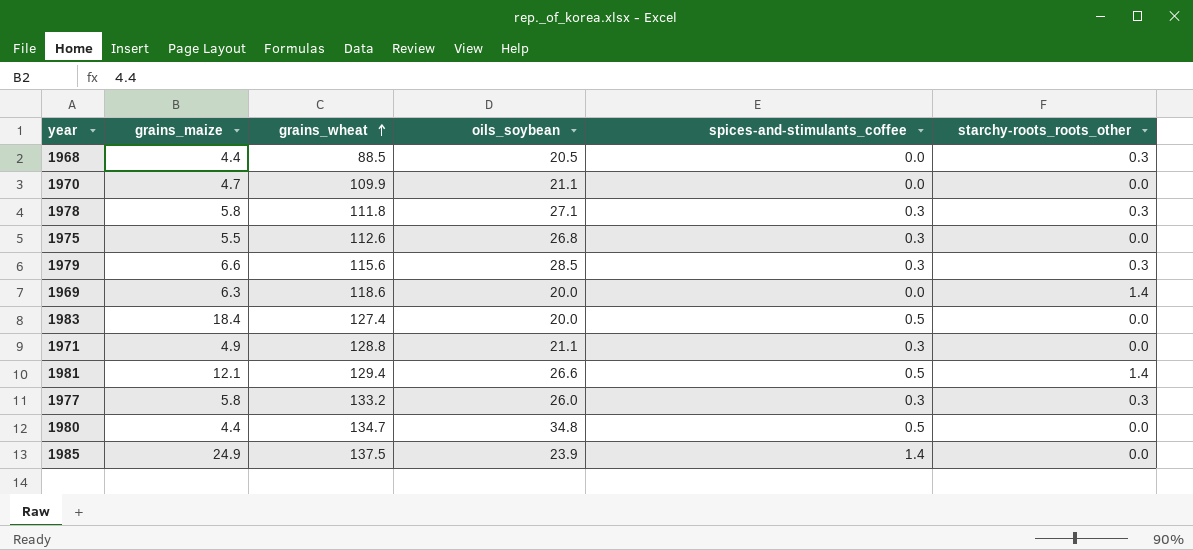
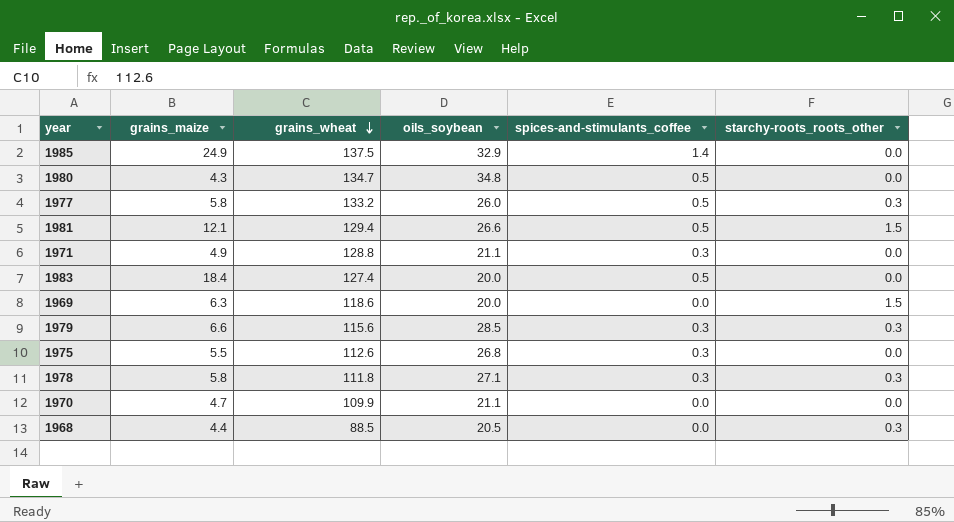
row order: grains_wheat ascending -> grains_wheat descending
1985 | oils_soybean: 23.9 -> 32.9
1980 | grains_maize: 4.4 -> 4.3
1977 | spices-and-stimulants_coffee: 0.3 -> 0.5
1981 | starchy-roots_roots_other: 1.4 -> 1.5
1969 | starchy-roots_roots_other: 1.4 -> 1.5

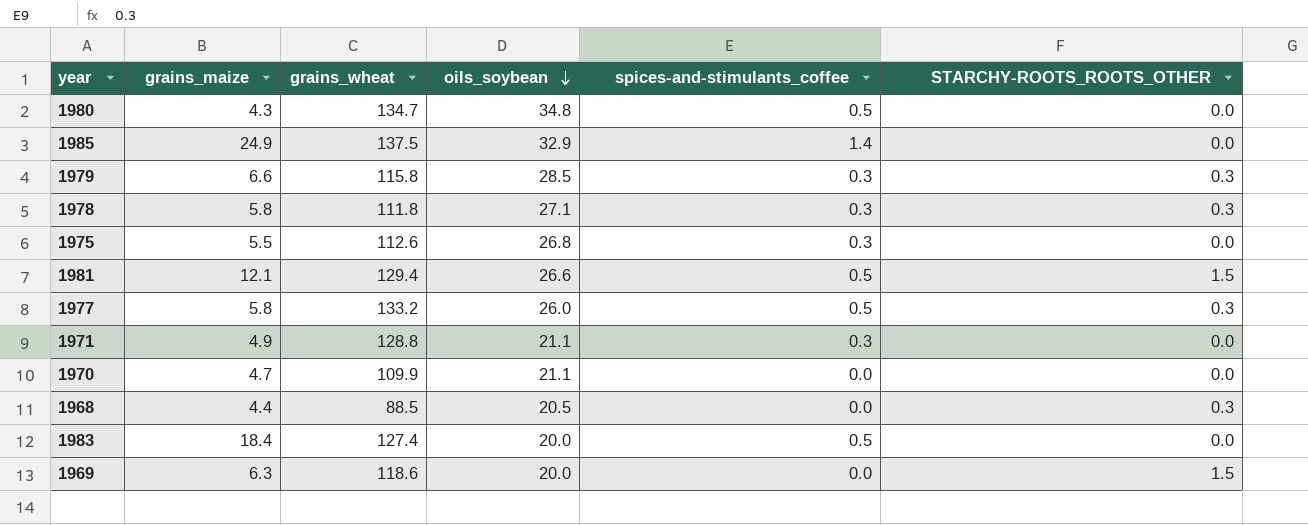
row order: grains_wheat descending -> oils_soybean descending
column name: starchy-roots_roots_other -> STARCHY-ROOTS_ROOTS_OTHER
1979 | grains_wheat: 115.6 -> 115.8

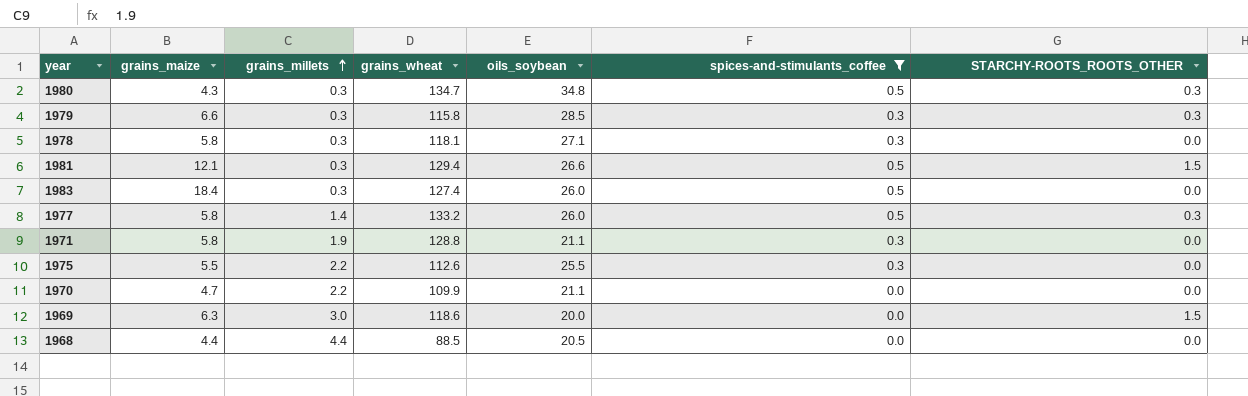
filter: none -> spices-and-stimulants_coffee != 1.4
row order: oils_soybean descending -> grains_millets ascending
column grains_millets | position: none -> 3
1980 | STARCHY-ROOTS_ROOTS_OTHER: 0.0 -> 0.3
1978 | grains_wheat: 111.8 -> 118.1
1978 | STARCHY-ROOTS_ROOTS_OTHER: 0.3 -> 0.0
1983 | oils_soybean: 20.0 -> 26.0
1971 | grains_maize: 4.9 -> 5.8
1975 | oils_soybean: 26.8 -> 25.5
1968 | STARCHY-ROOTS_ROOTS_OTHER: 0.3 -> 0.0

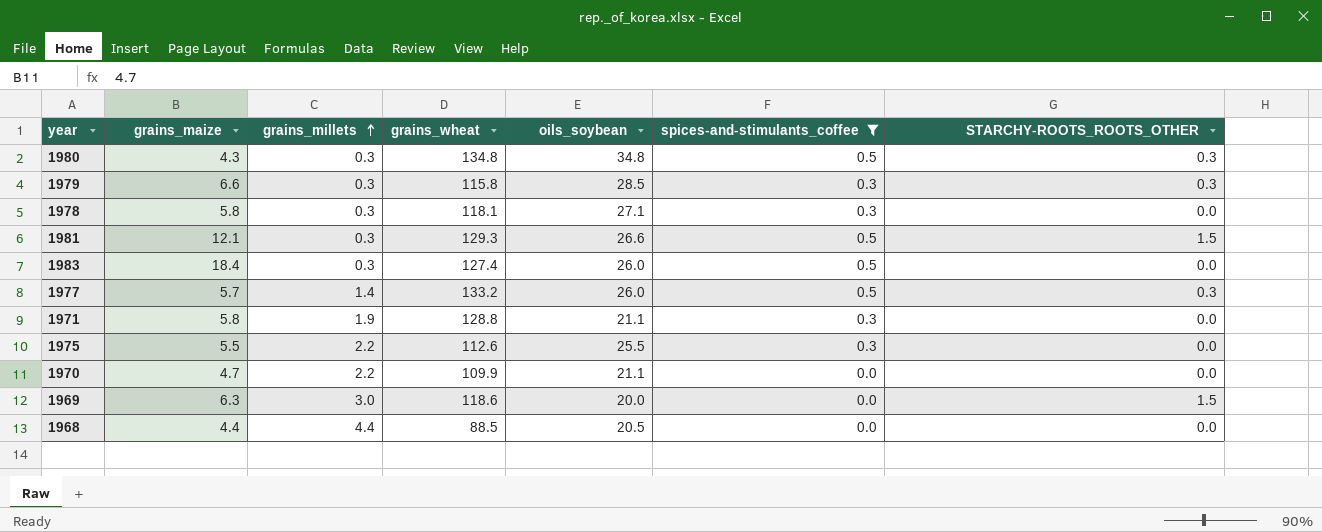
1980 | grains_wheat: 134.7 -> 134.8
1981 | grains_wheat: 129.4 -> 129.3
1977 | grains_maize: 5.8 -> 5.7

